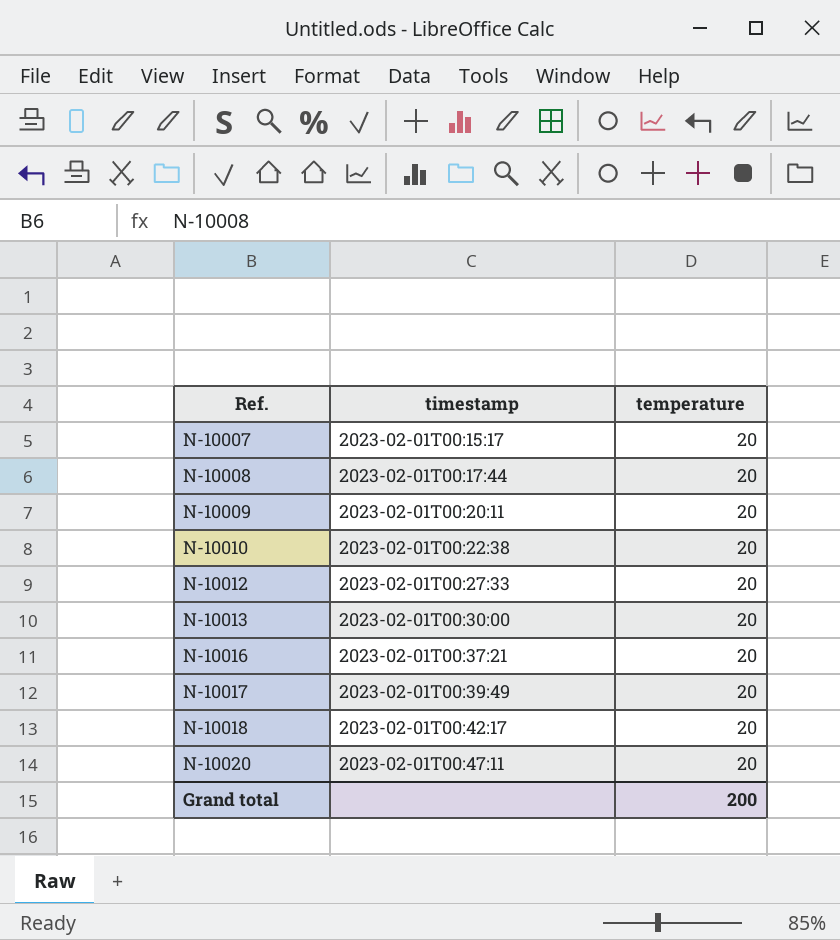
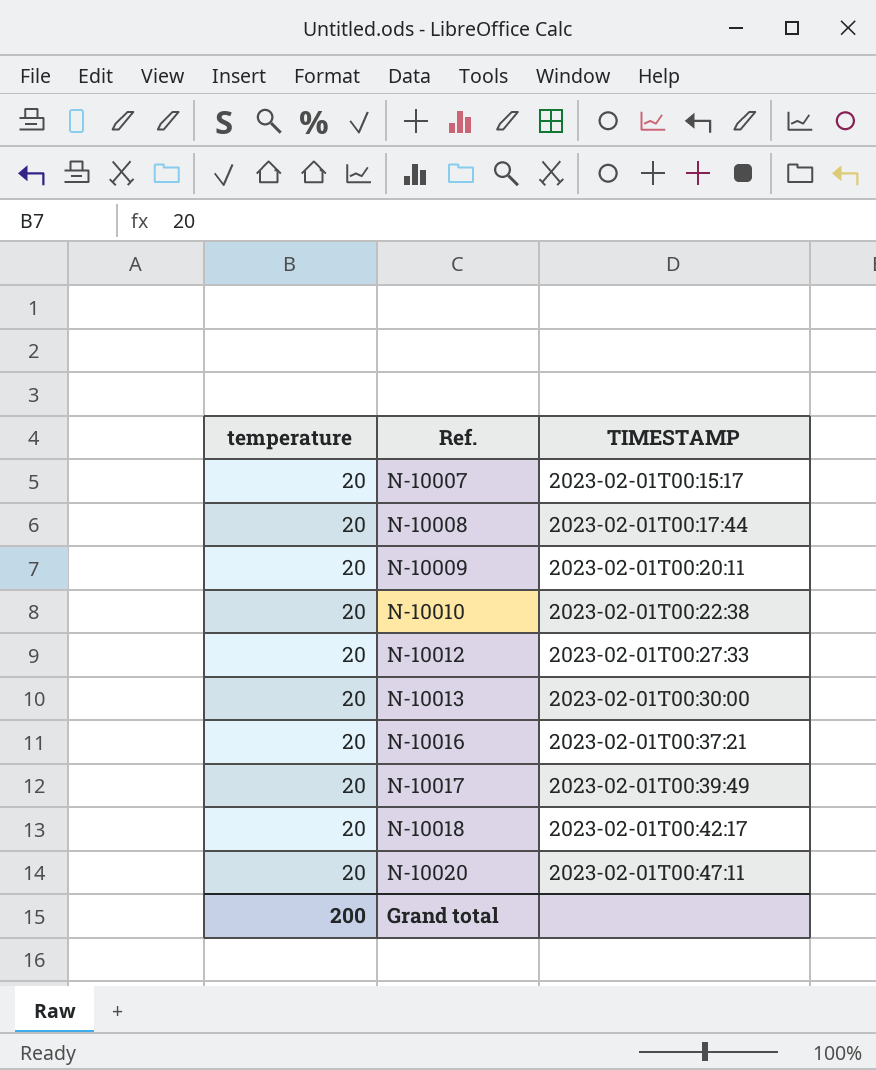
column temperature | position: 3 -> 1
column name: timestamp -> TIMESTAMP

